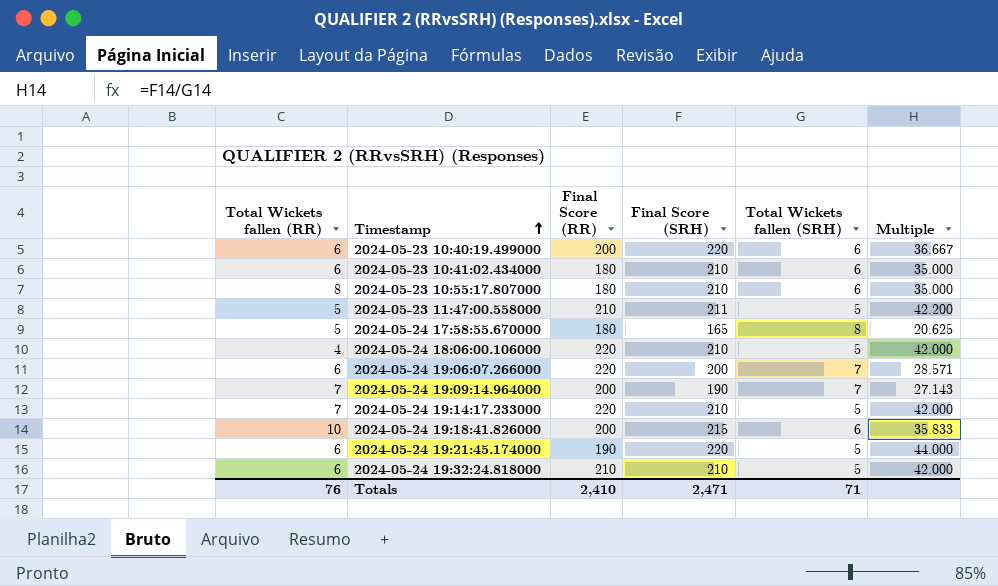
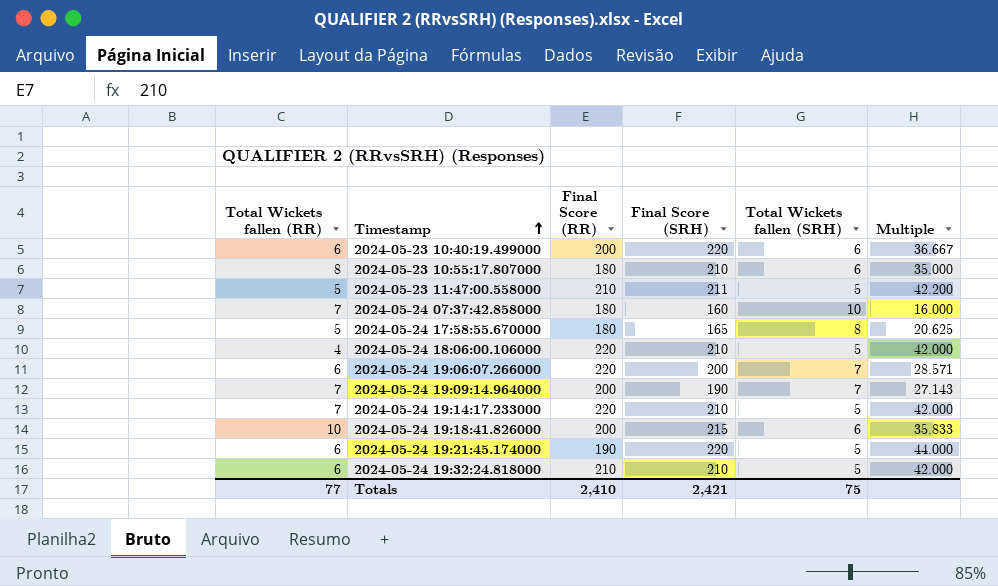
row 2024-05-23 10:41:02.434000: 6 | 180 | 210 | 6 | 35.000 -> none
row 2024-05-24 07:37:42.858000: none -> 7 | 180 | 160 | 10 | 16.000
Totals | Total Wickets fallen (RR): 76 -> 77
Totals | Final Score (SRH): 2,471 -> 2,421
Totals | Total Wickets fallen (SRH): 71 -> 75

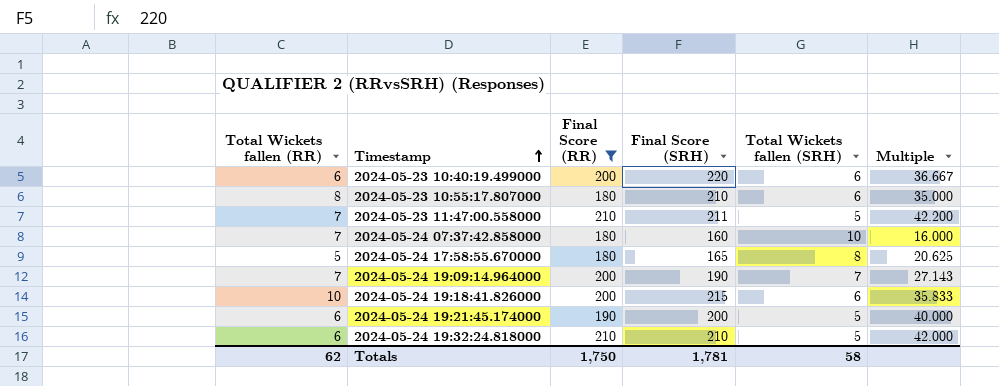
filter: none -> Final Score (RR) != 220
2024-05-23 11:47:00.558000 | Total Wickets fallen (RR): 5 -> 7
2024-05-24 19:21:45.174000 | Final Score (SRH): 220 -> 200
2024-05-24 19:21:45.174000 | Multiple: 44.000 -> 40.000
Totals | Total Wickets fallen (RR): 77 -> 62
Totals | Final Score (RR): 2,410 -> 1,750
Totals | Final Score (SRH): 2,421 -> 1,781
Totals | Total Wickets fallen (SRH): 75 -> 58

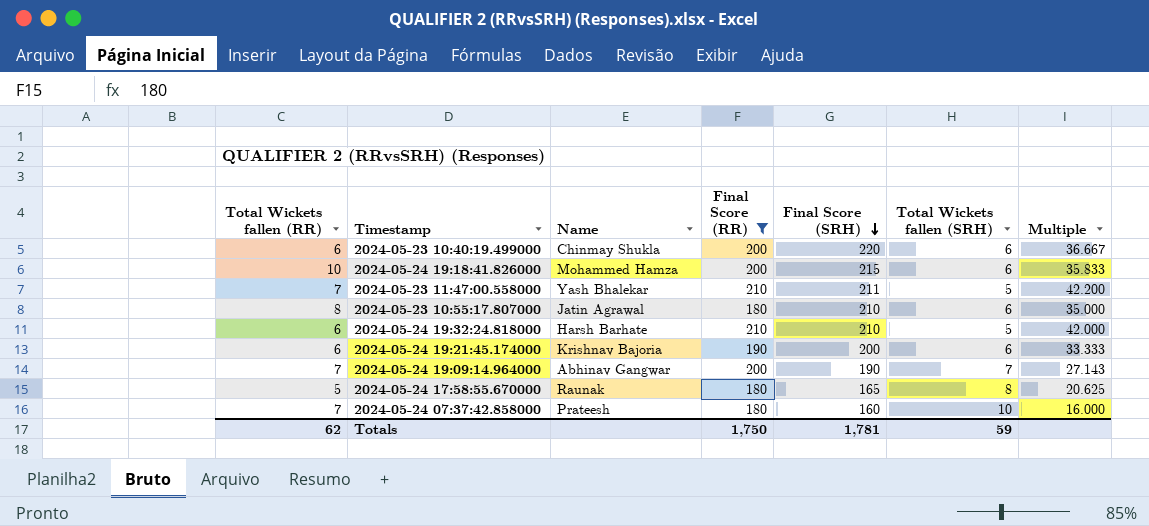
row order: Timestamp ascending -> Final Score (SRH) descending
column Name | position: none -> 3
2024-05-24 19:21:45.174000 | Total Wickets fallen (SRH): 5 -> 6
2024-05-24 19:21:45.174000 | Multiple: 40.000 -> 33.333
Totals | Total Wickets fallen (SRH): 58 -> 59

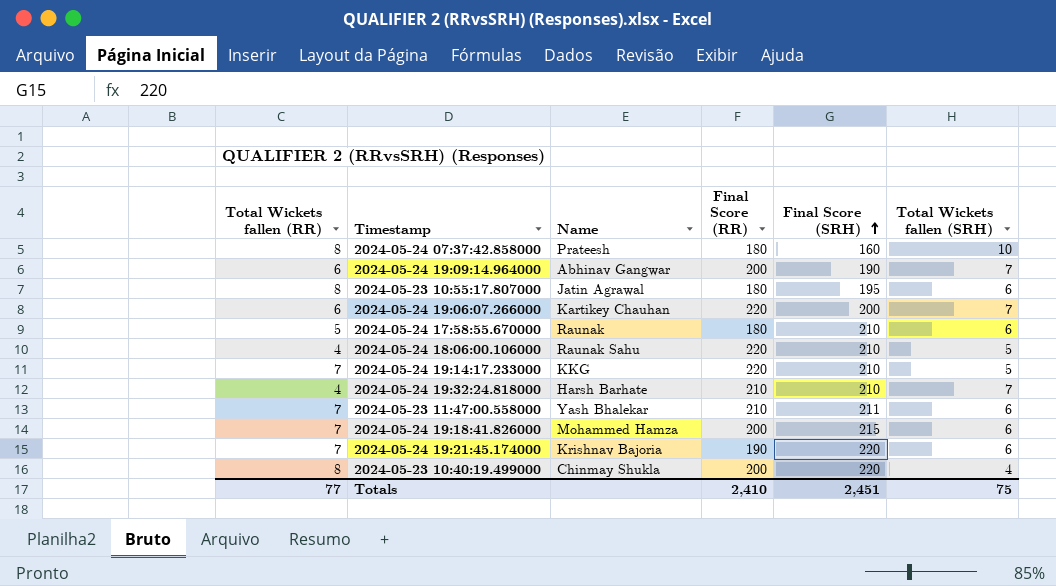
filter: Final Score (RR) != 220 -> none
row order: Final Score (SRH) descending -> Final Score (SRH) ascending
column Multiple | formula: [Final Score (SRH)] / [Total Wickets fallen (SRH)] -> none
2024-05-24 07:37:42.858000 | Total Wickets fallen (RR): 7 -> 8
2024-05-24 19:09:14.964000 | Total Wickets fallen (RR): 7 -> 6
2024-05-23 10:55:17.807000 | Final Score (SRH): 210 -> 195
2024-05-24 17:58:55.670000 | Final Score (SRH): 165 -> 210
2024-05-24 17:58:55.670000 | Total Wickets fallen (SRH): 8 -> 6
2024-05-24 19:32:24.818000 | Total Wickets fallen (RR): 6 -> 4
2024-05-24 19:32:24.818000 | Total Wickets fallen (SRH): 5 -> 7
2024-05-23 11:47:00.558000 | Total Wickets fallen (SRH): 5 -> 6
2024-05-24 19:18:41.826000 | Total Wickets fallen (RR): 10 -> 7
2024-05-24 19:21:45.174000 | Total Wickets fallen (RR): 6 -> 7
2024-05-24 19:21:45.174000 | Final Score (SRH): 200 -> 220
2024-05-23 10:40:19.499000 | Total Wickets fallen (RR): 6 -> 8
2024-05-23 10:40:19.499000 | Total Wickets fallen (SRH): 6 -> 4
Totals | Total Wickets fallen (RR): 62 -> 77
Totals | Final Score (RR): 1,750 -> 2,410
Totals | Final Score (SRH): 1,781 -> 2,451
Totals | Total Wickets fallen (SRH): 59 -> 75

